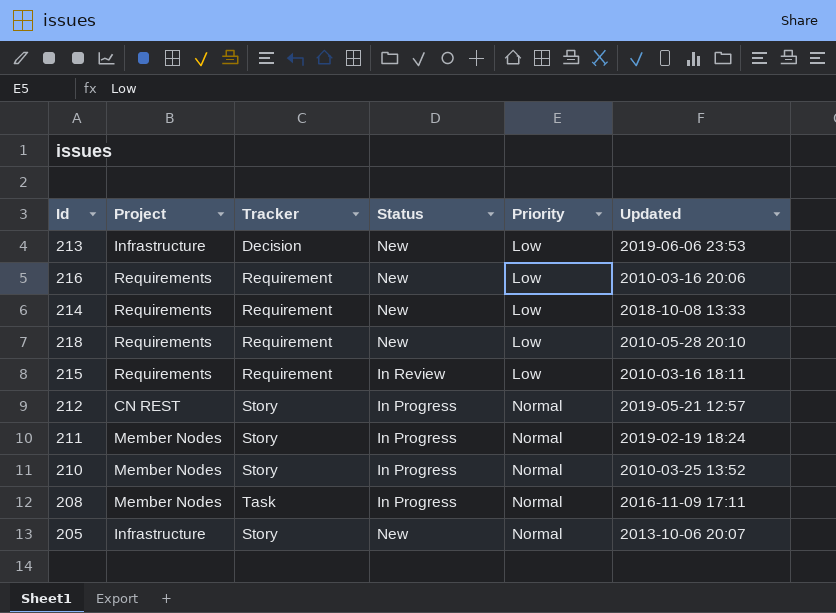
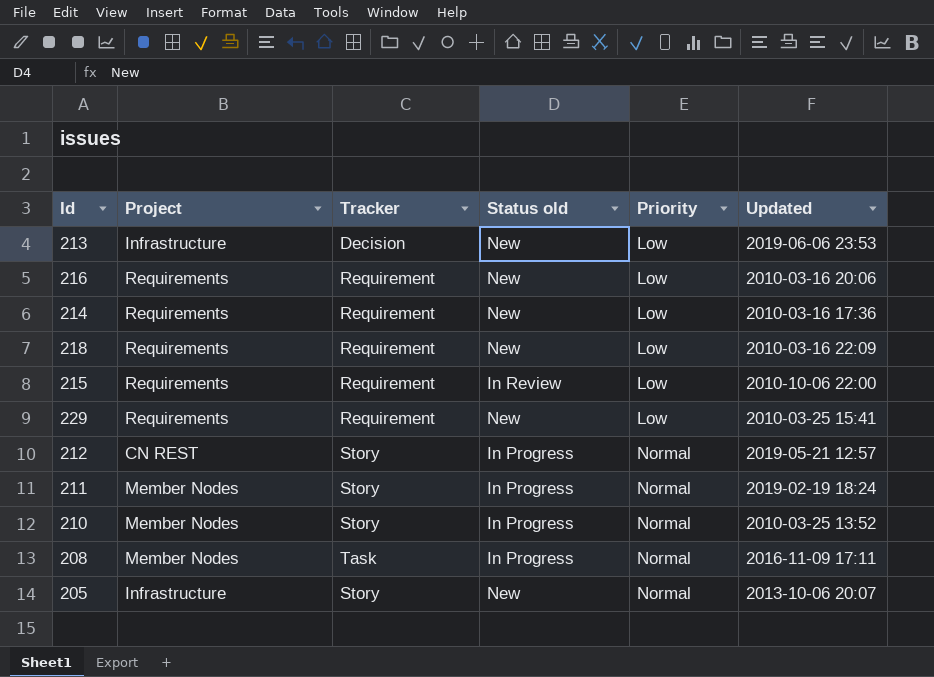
column name: Status -> Status old
214 | Updated: 2018-10-08 13:33 -> 2010-03-16 17:36
218 | Updated: 2010-05-28 20:10 -> 2010-03-16 22:09
215 | Updated: 2010-03-16 18:11 -> 2010-10-06 22:00
row 229: none -> Requirements | Requirement | New | Low | 2010-03-25 15:41

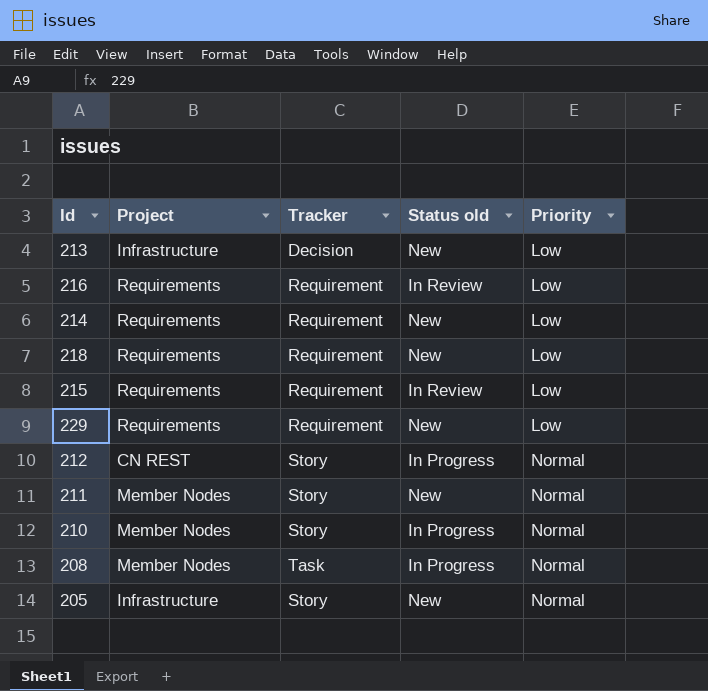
column Updated | position: 6 -> none
216 | Status old: New -> In Review
211 | Status old: In Progress -> New

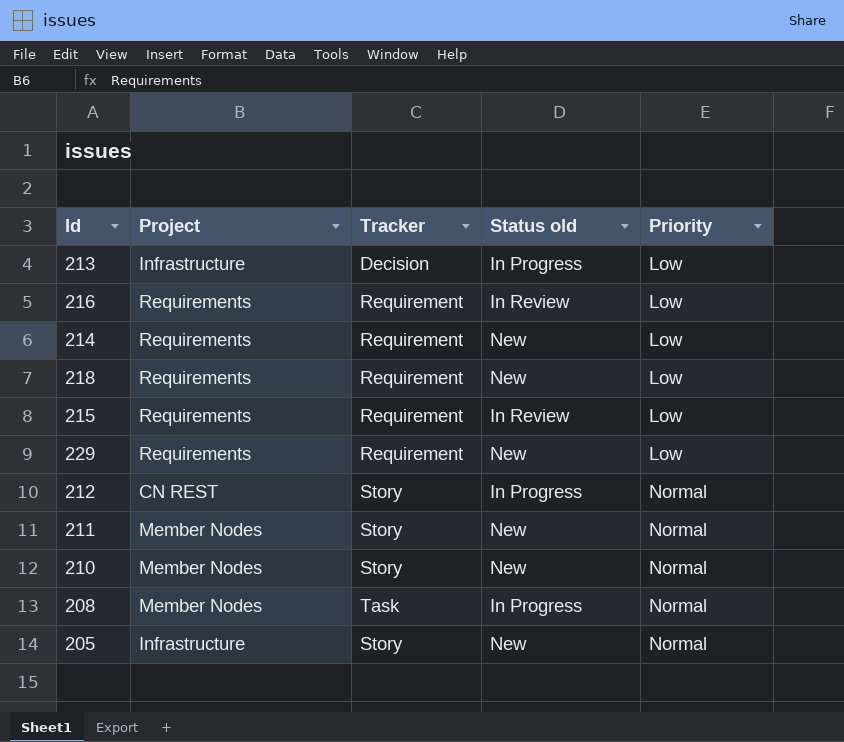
213 | Status old: New -> In Progress
210 | Status old: In Progress -> New

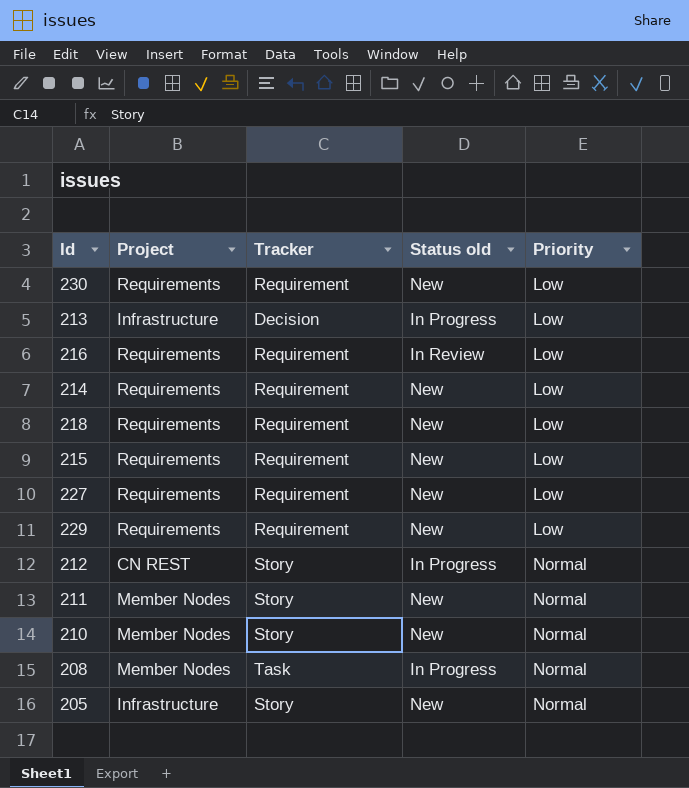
row 230: none -> Requirements | Requirement | New | Low
215 | Status old: In Review -> New
row 227: none -> Requirements | Requirement | New | Low

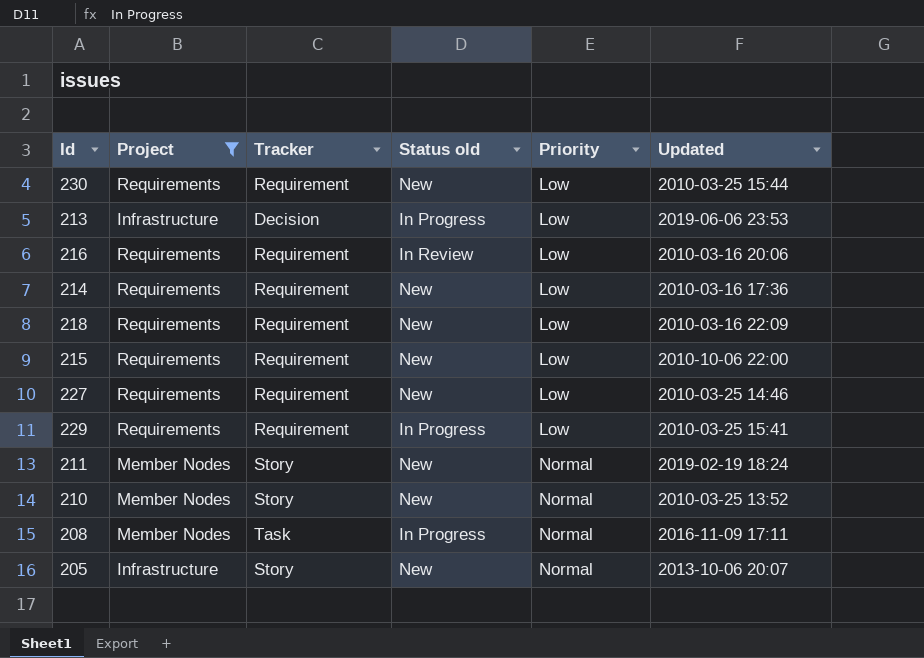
filter: none -> Project != CN REST
column Updated | position: none -> 6
229 | Status old: New -> In Progress

